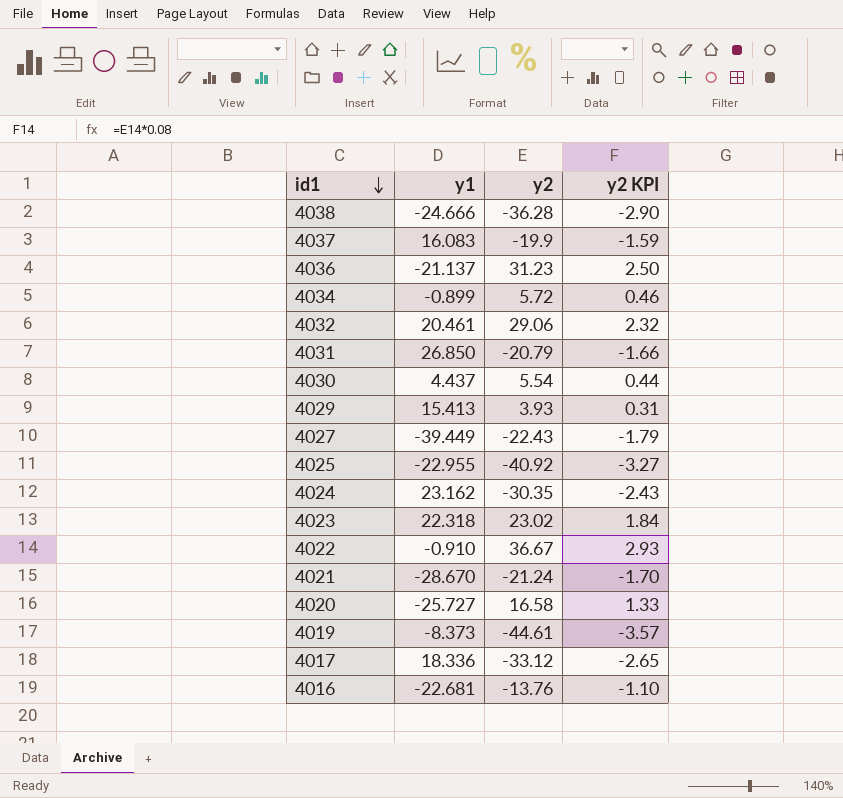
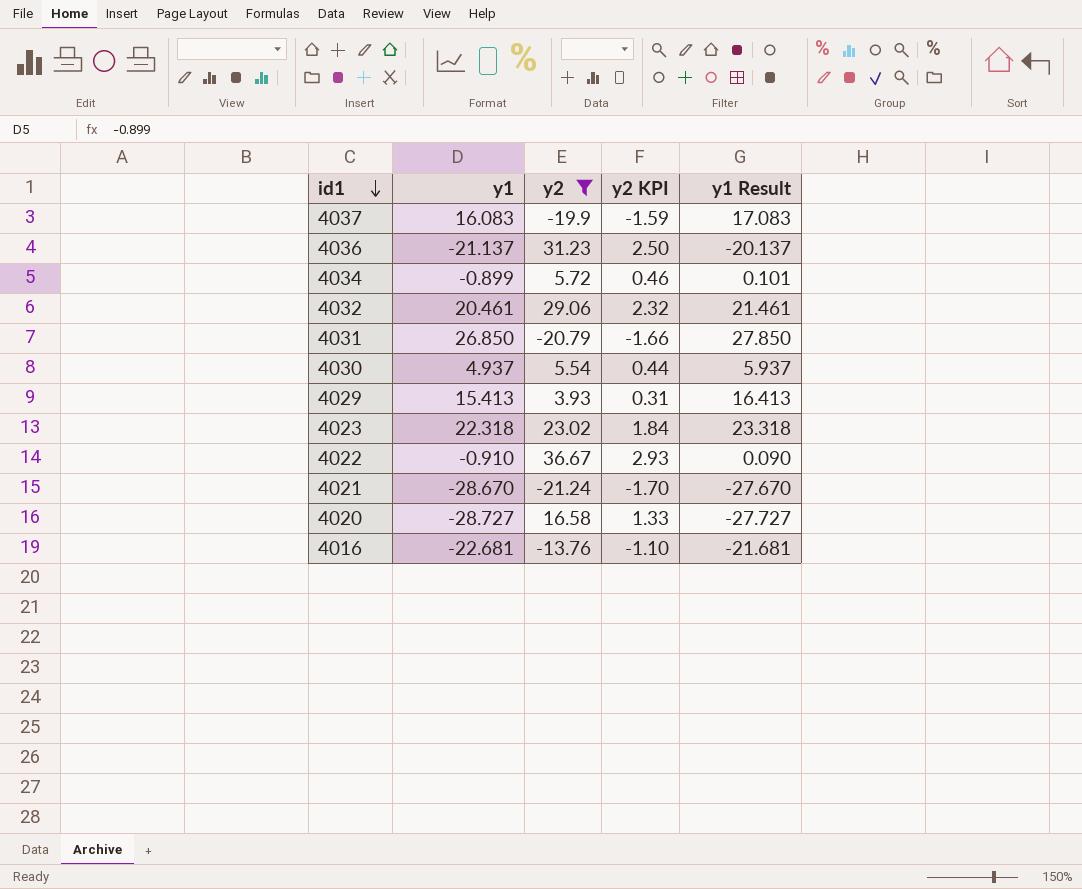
filter: none -> y2 >= -21.24
column y1 Result | formula: none -> [y1] + 1
4030 | y1: 4.437 -> 4.937
4020 | y1: -25.727 -> -28.727

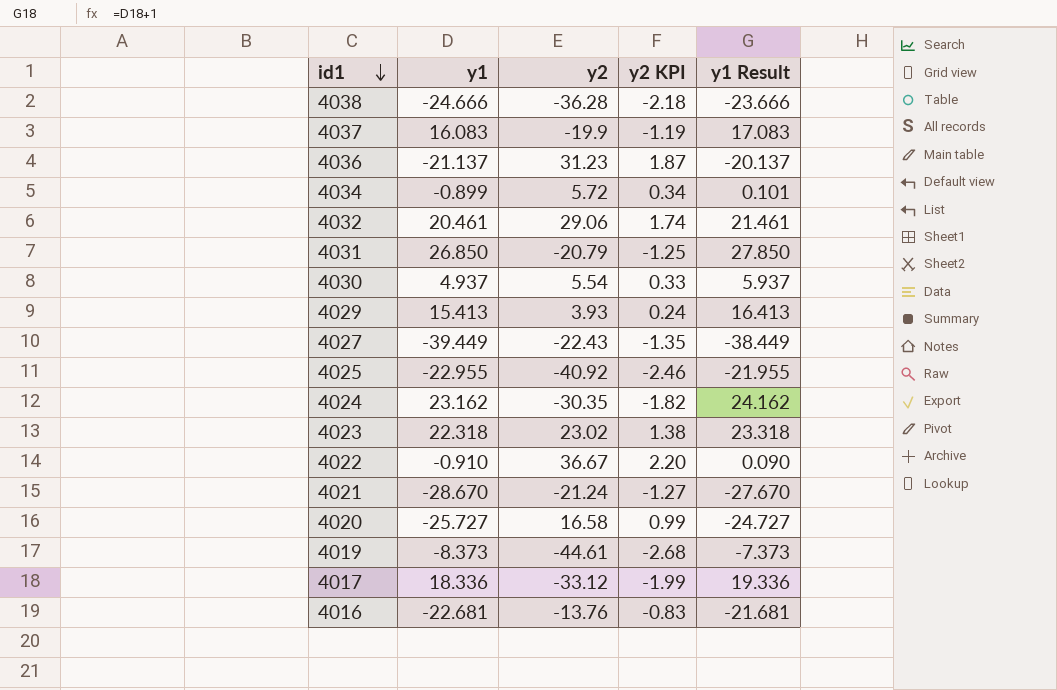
filter: y2 >= -21.24 -> none
column y2 KPI | formula: [y2] * 0.08 -> [y2] * 0.06
4020 | y1: -28.727 -> -25.727
4020 | y1 Result: -27.727 -> -24.727

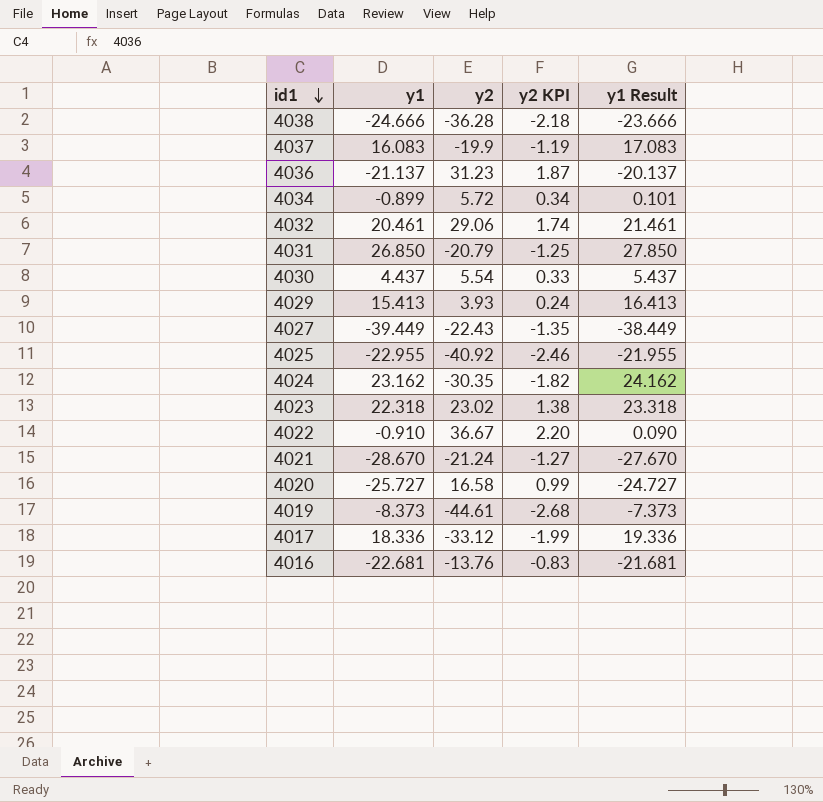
4030 | y1: 4.937 -> 4.437
4030 | y1 Result: 5.937 -> 5.437

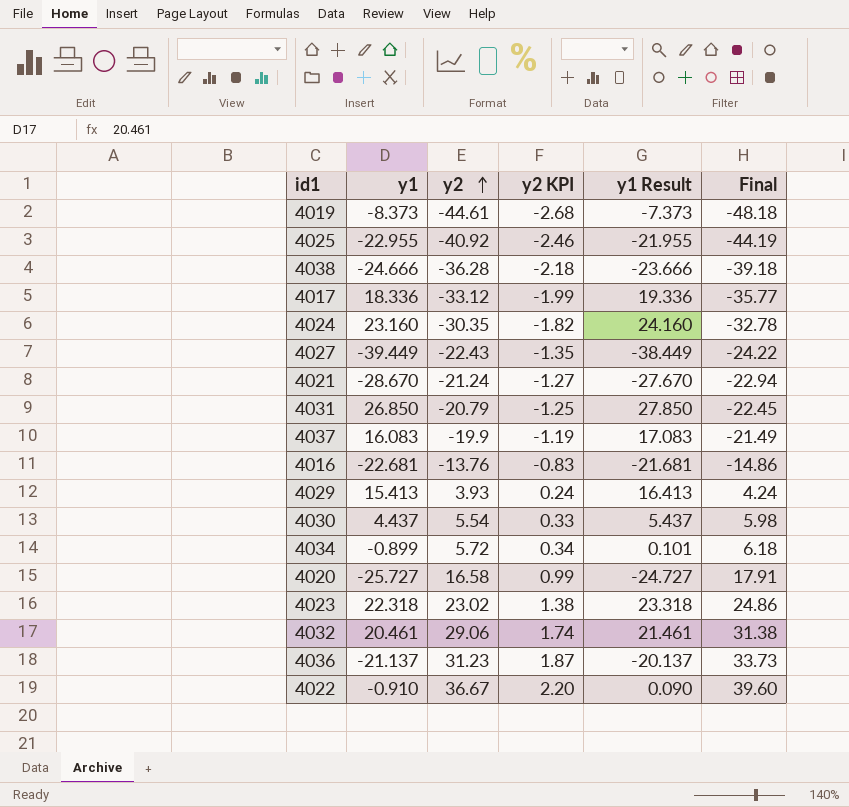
row order: id1 descending -> y2 ascending
column Final | formula: none -> [y2] * 1.08
4024 | y1: 23.162 -> 23.160
4024 | y1 Result: 24.162 -> 24.160

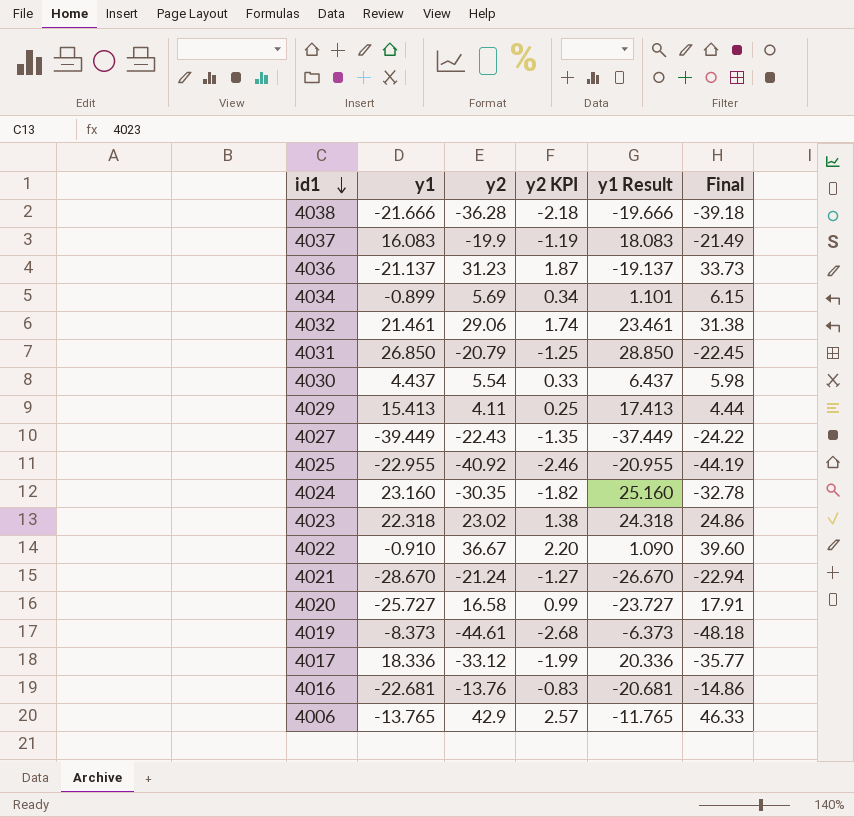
row order: y2 ascending -> id1 descending
column y1 Result | formula: [y1] + 1 -> [y1] + 2
4038 | y1: -24.666 -> -21.666
4034 | y2: 5.72 -> 5.69
4034 | Final: 6.18 -> 6.15
4032 | y1: 20.461 -> 21.461
4029 | y2: 3.93 -> 4.11
4029 | y2 KPI: 0.24 -> 0.25
4029 | Final: 4.24 -> 4.44
row 4006: none -> -13.765 | 42.9 | 2.57 | -11.765 | 46.33

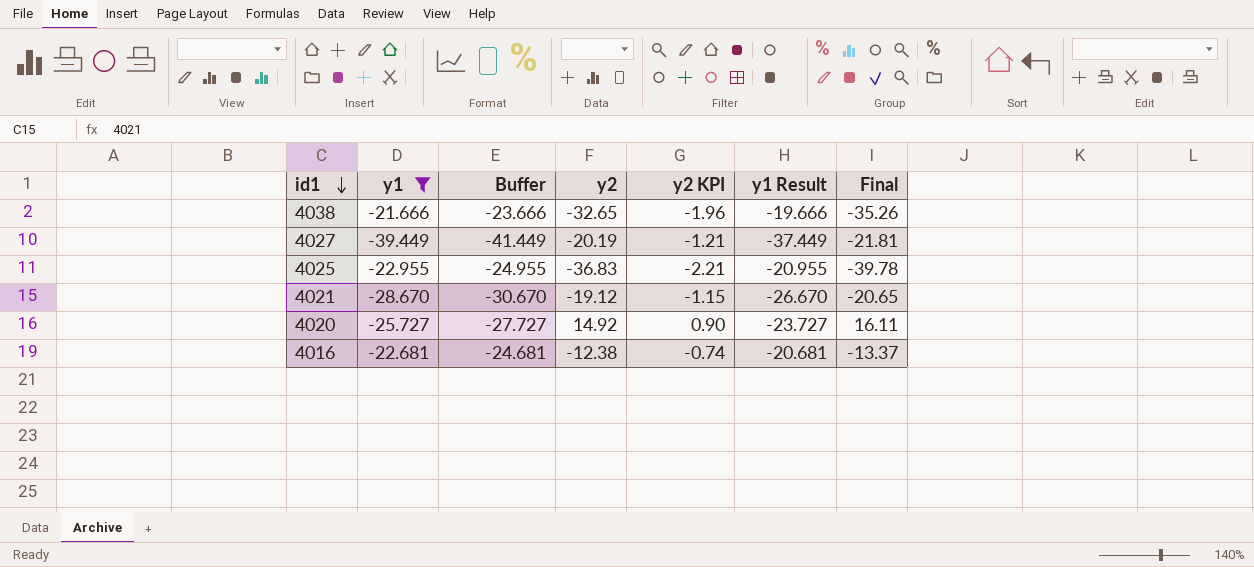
filter: none -> y1 <= -21.666
column Buffer | formula: none -> [y1] - 2
4038 | y2: -36.28 -> -32.65
4038 | y2 KPI: -2.18 -> -1.96
4038 | Final: -39.18 -> -35.26
4027 | y2: -22.43 -> -20.19
4027 | y2 KPI: -1.35 -> -1.21
4027 | Final: -24.22 -> -21.81
4025 | y2: -40.92 -> -36.83
4025 | y2 KPI: -2.46 -> -2.21
4025 | Final: -44.19 -> -39.78
4021 | y2: -21.24 -> -19.12
4021 | y2 KPI: -1.27 -> -1.15
4021 | Final: -22.94 -> -20.65
4020 | y2: 16.58 -> 14.92
4020 | y2 KPI: 0.99 -> 0.90
4020 | Final: 17.91 -> 16.11
4016 | y2: -13.76 -> -12.38
4016 | y2 KPI: -0.83 -> -0.74
4016 | Final: -14.86 -> -13.37

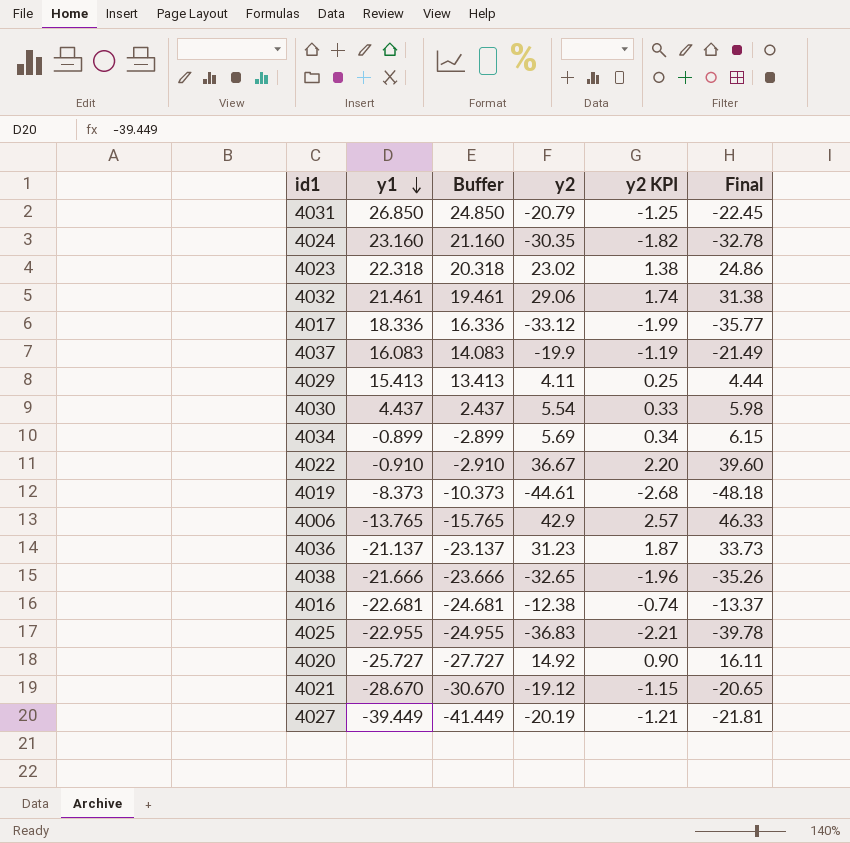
filter: y1 <= -21.666 -> none
row order: id1 descending -> y1 descending
column y1 Result | formula: [y1] + 2 -> none

